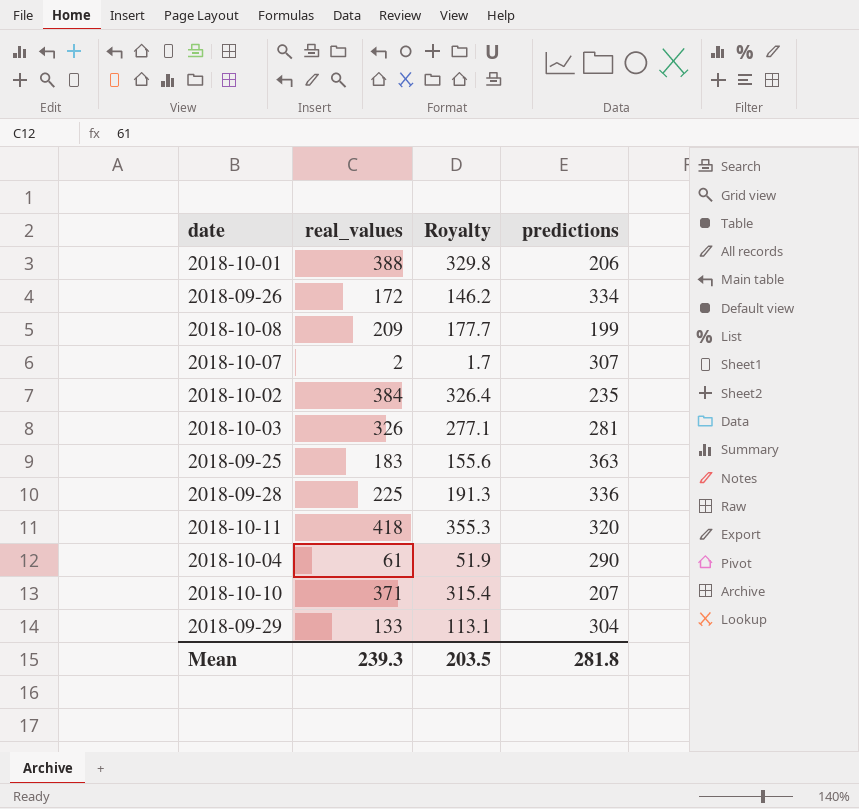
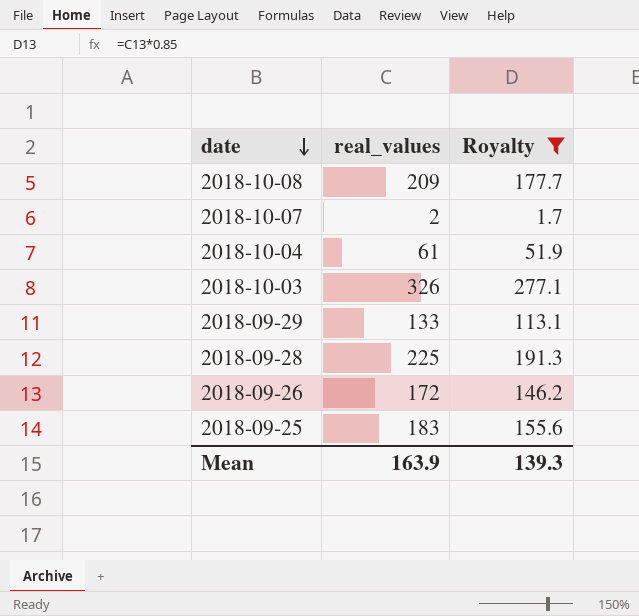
filter: none -> Royalty <= 277.1
row order: none -> date descending
column predictions | position: 4 -> none
Mean | real_values: 239.3 -> 163.9
Mean | Royalty: 203.5 -> 139.3

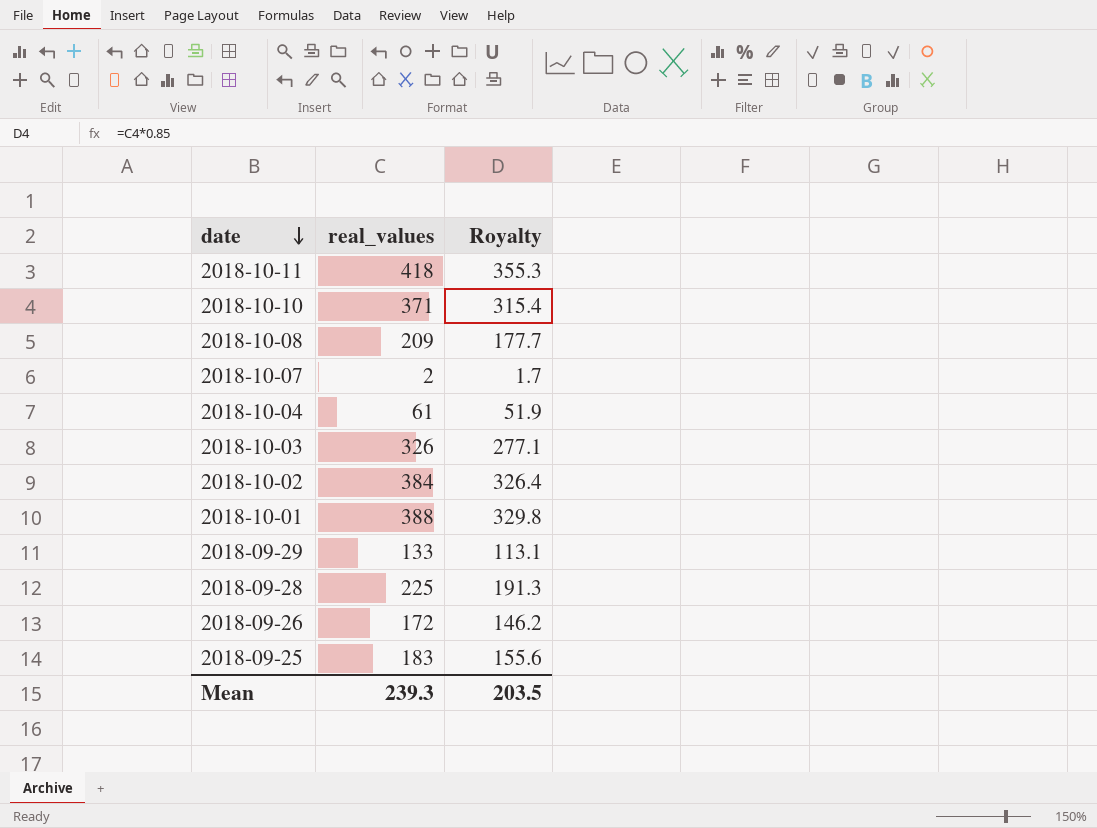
filter: Royalty <= 277.1 -> none
Mean | real_values: 163.9 -> 239.3
Mean | Royalty: 139.3 -> 203.5

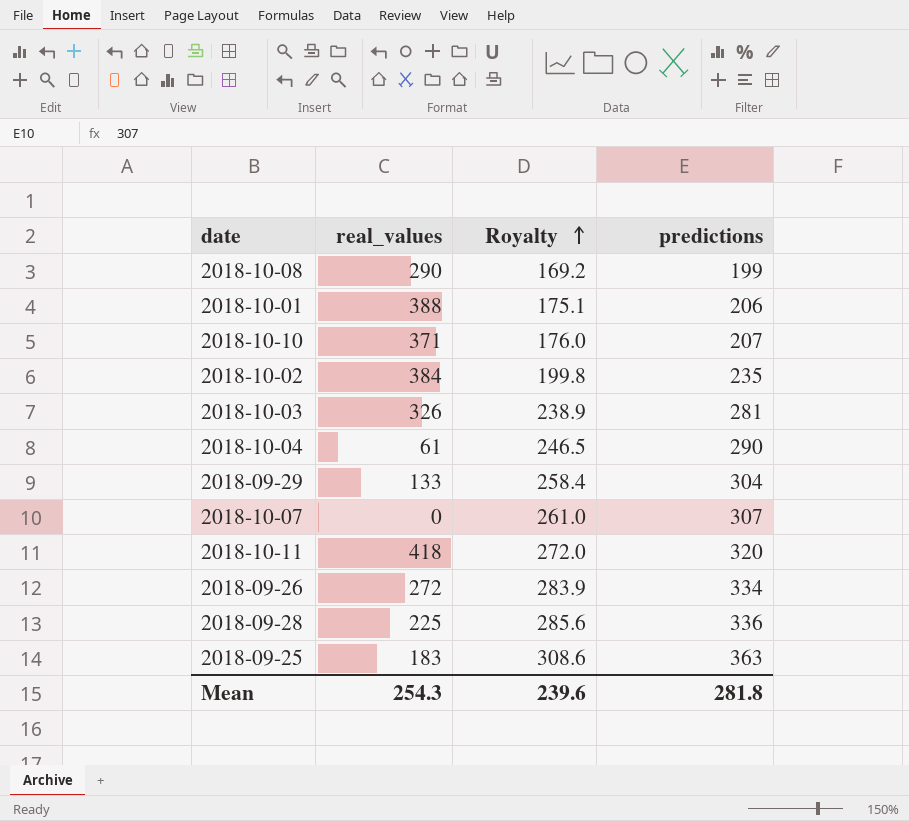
row order: date descending -> Royalty ascending
column Royalty | formula: [real_values] * 0.85 -> [predictions] * 0.85
column predictions | position: none -> 4
2018-10-08 | real_values: 209 -> 290
2018-10-07 | real_values: 2 -> 0
2018-09-26 | real_values: 172 -> 272
Mean | real_values: 239.3 -> 254.3
Mean | Royalty: 203.5 -> 239.6

